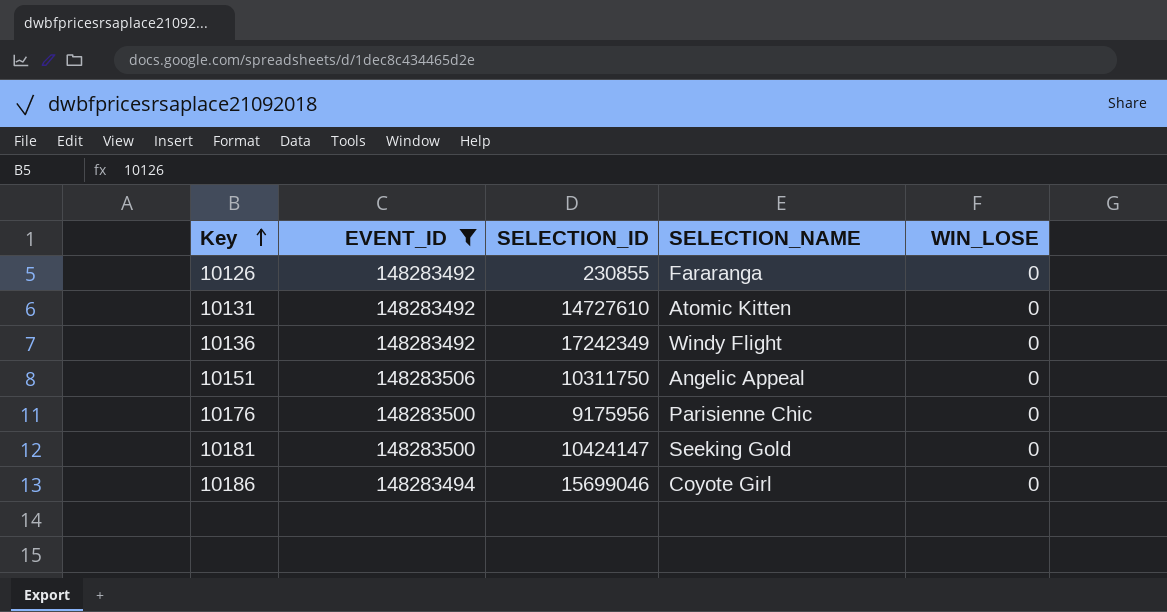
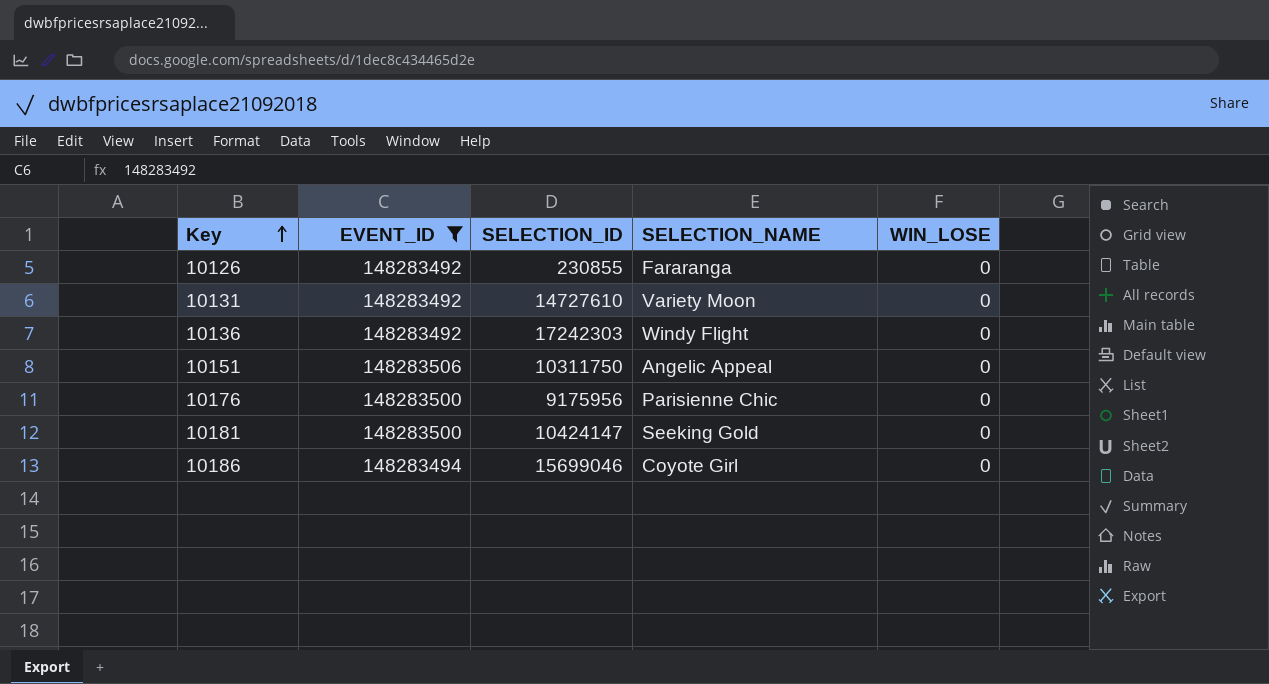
10131 | SELECTION_NAME: Atomic Kitten -> Variety Moon
10136 | SELECTION_ID: 17242349 -> 17242303

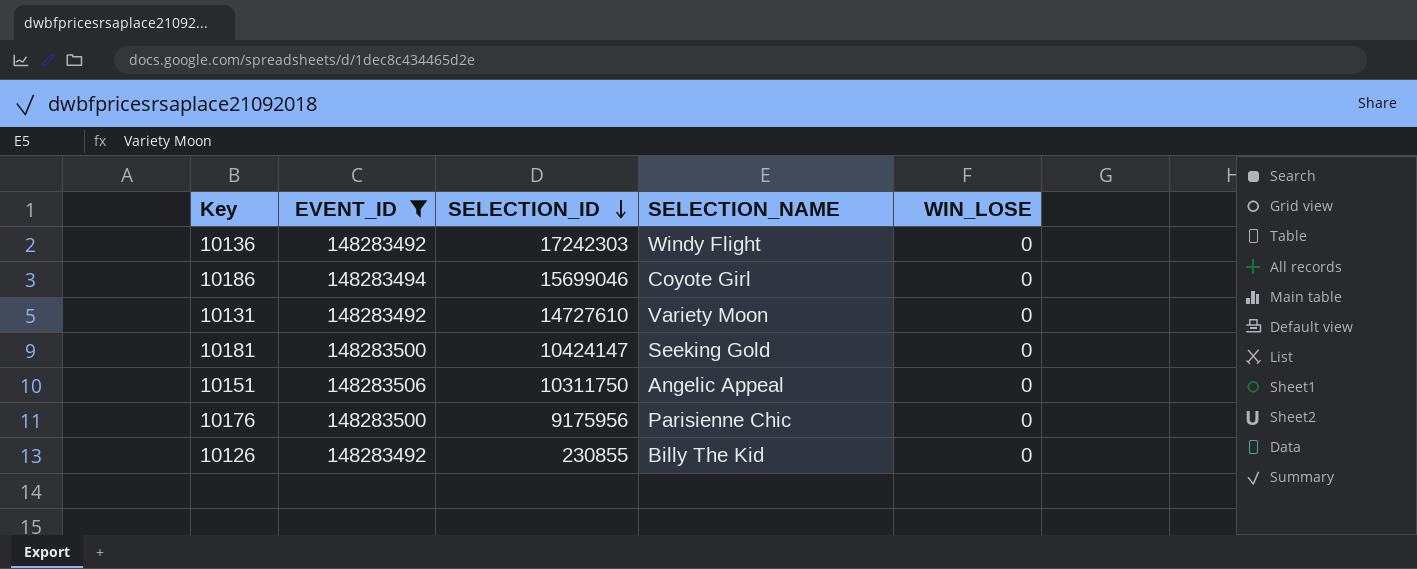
row order: Key ascending -> SELECTION_ID descending
10126 | SELECTION_NAME: Fararanga -> Billy The Kid

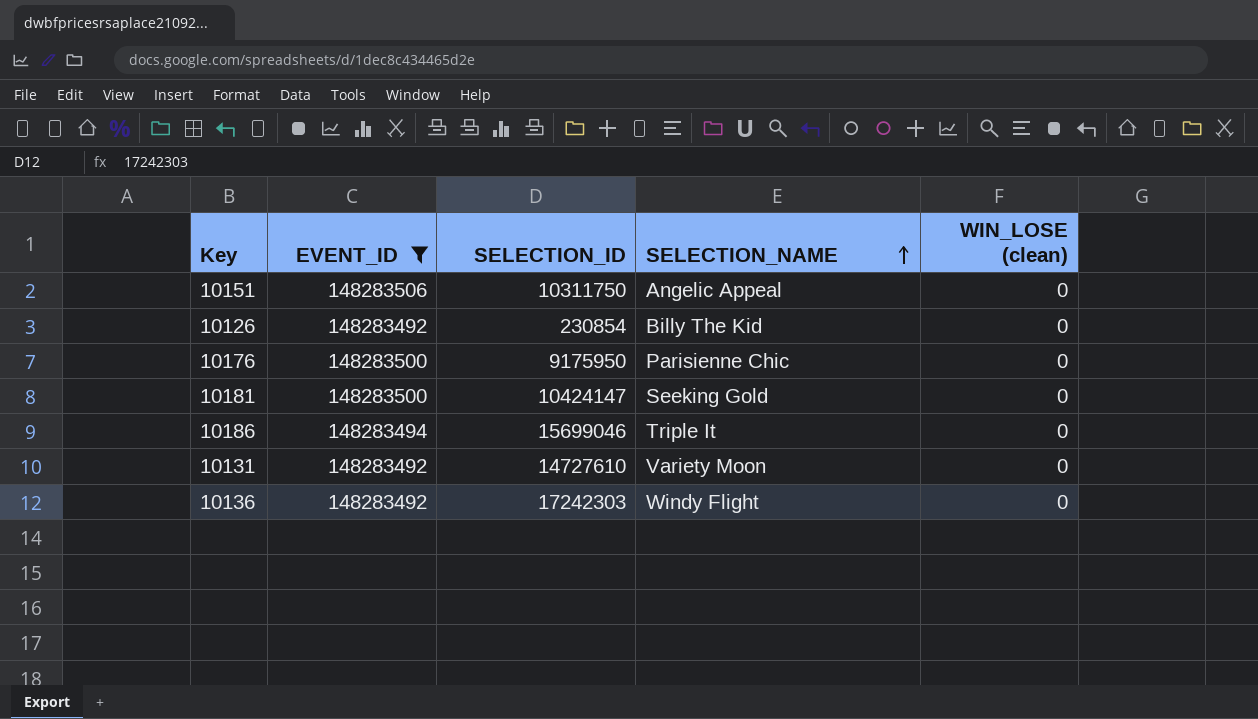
row order: SELECTION_ID descending -> SELECTION_NAME ascending
column name: WIN_LOSE -> WIN_LOSE (clean)
10126 | SELECTION_ID: 230855 -> 230854
10176 | SELECTION_ID: 9175956 -> 9175950
10186 | SELECTION_NAME: Coyote Girl -> Triple It

